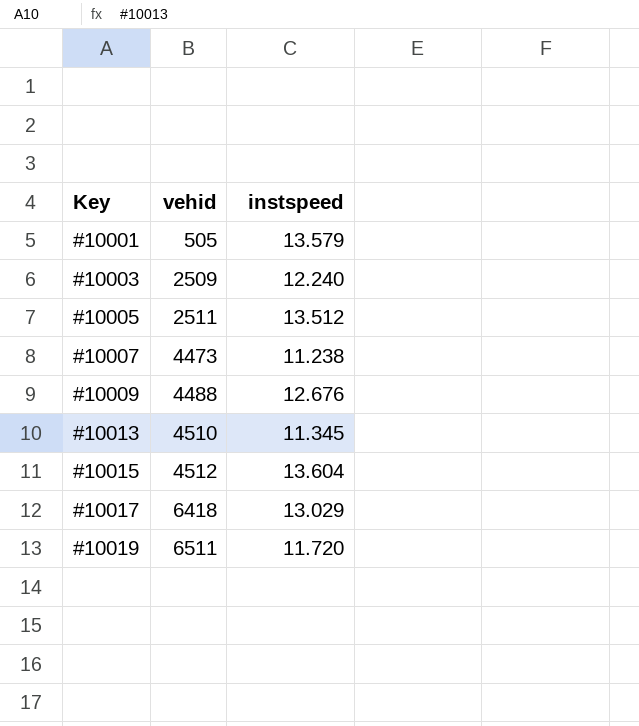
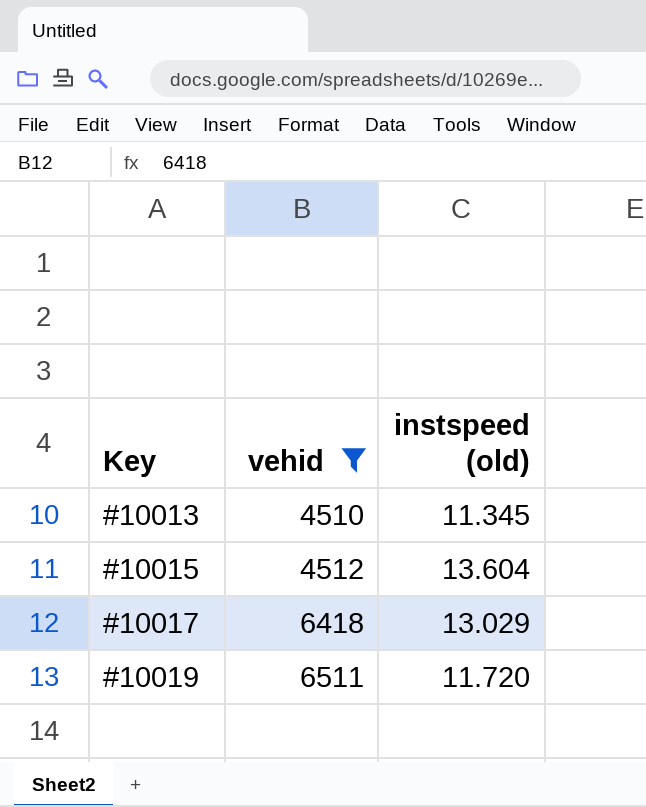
filter: none -> vehid >= 4510
column name: instspeed -> instspeed (old)

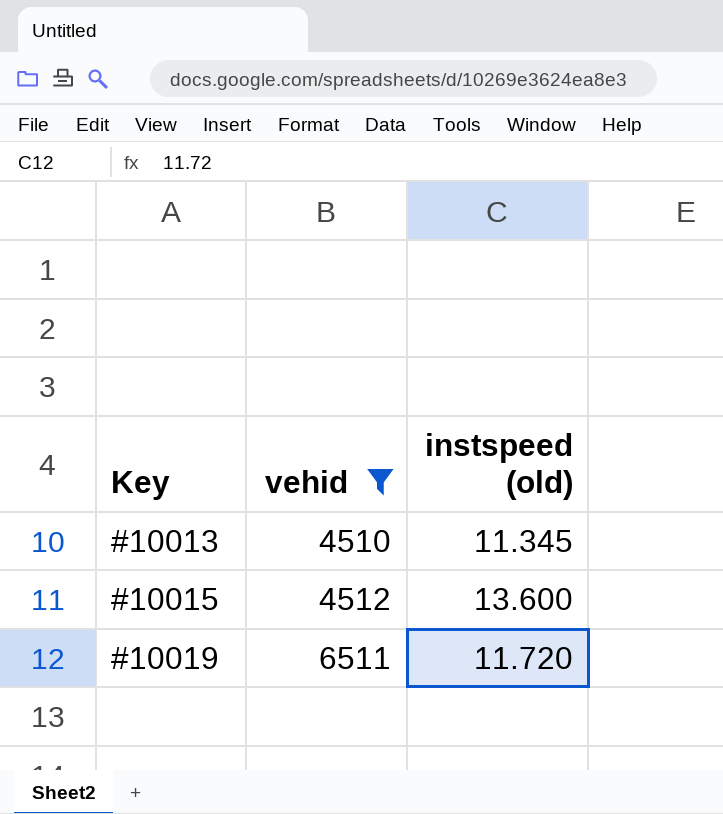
row #10017: 6418 | 13.029 -> none
#10015 | instspeed (old): 13.604 -> 13.600

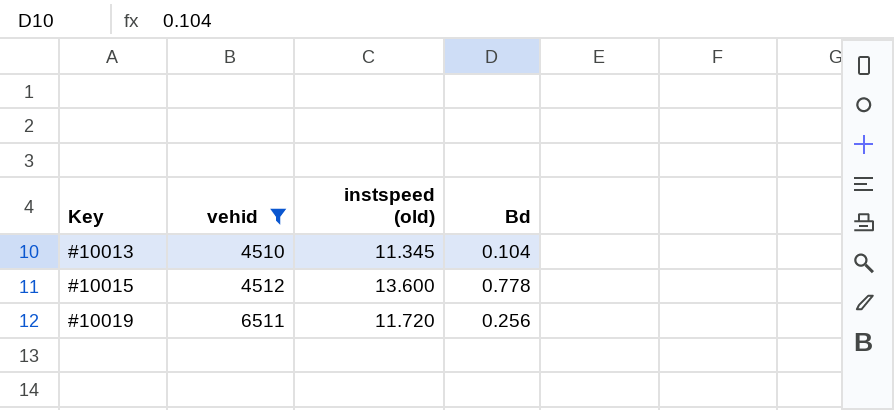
column Bd | position: none -> 4

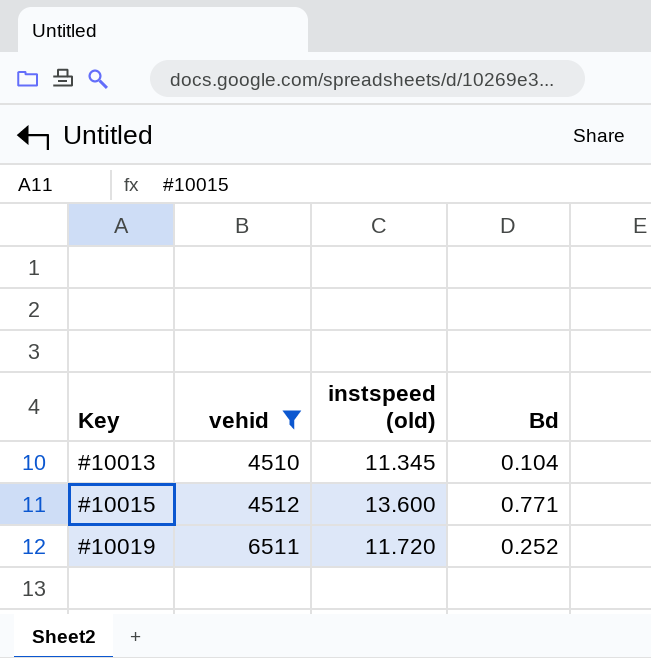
#10015 | Bd: 0.778 -> 0.771
#10019 | Bd: 0.256 -> 0.252

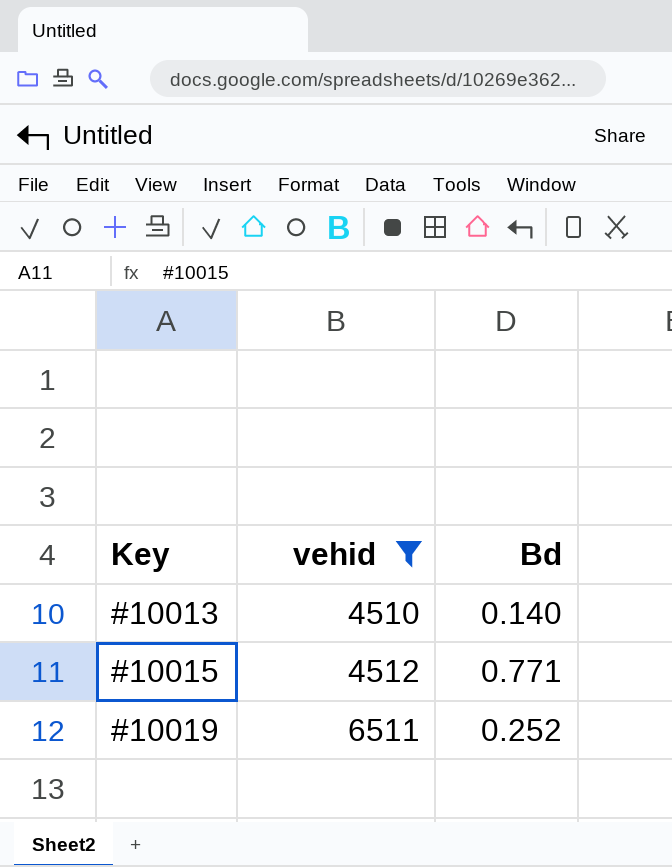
column instspeed (old) | position: 3 -> none
#10013 | Bd: 0.104 -> 0.140

